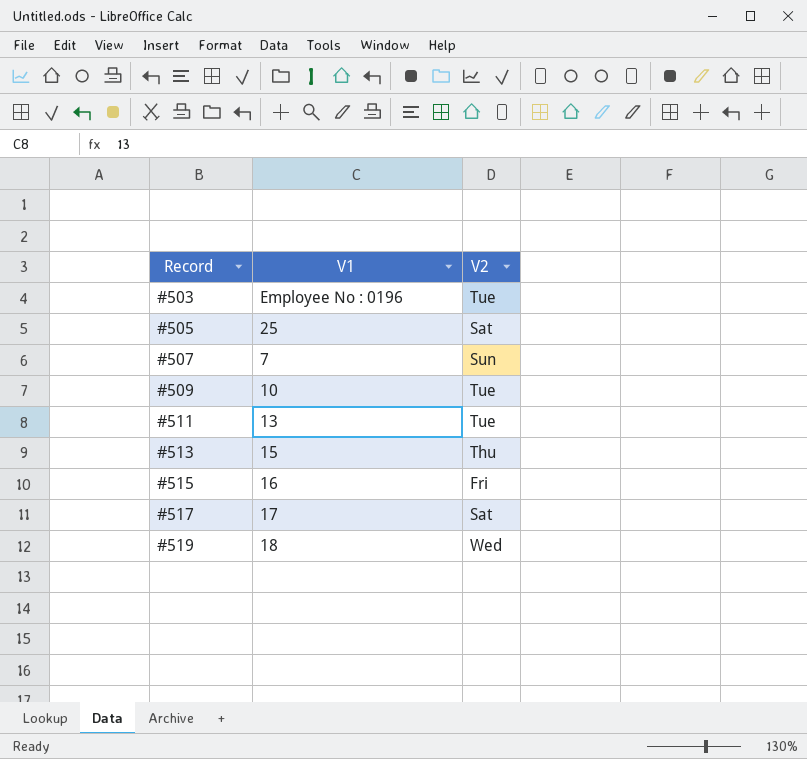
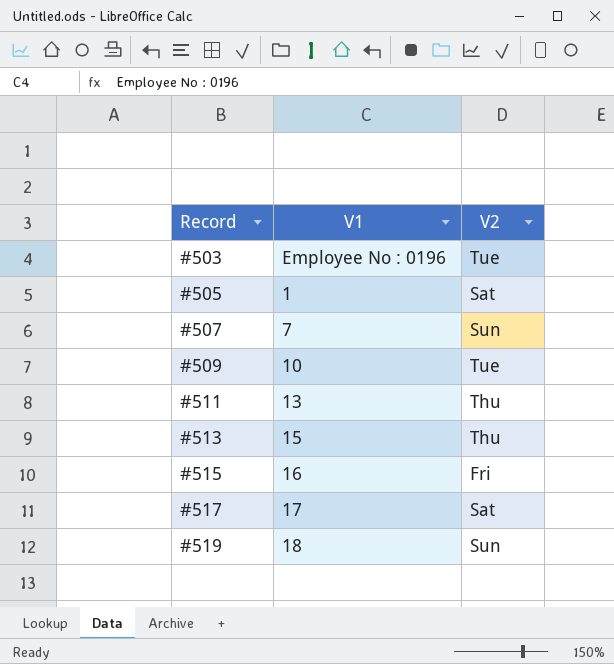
#505 | V1: 25 -> 1
#511 | V2: Tue -> Thu
#519 | V2: Wed -> Sun

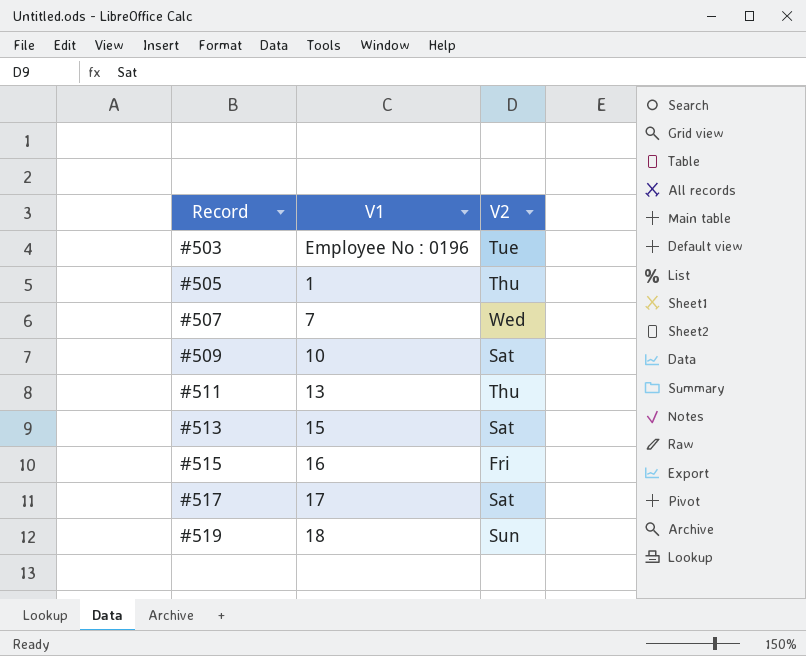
#505 | V2: Sat -> Thu
#507 | V2: Sun -> Wed
#509 | V2: Tue -> Sat
#513 | V2: Thu -> Sat

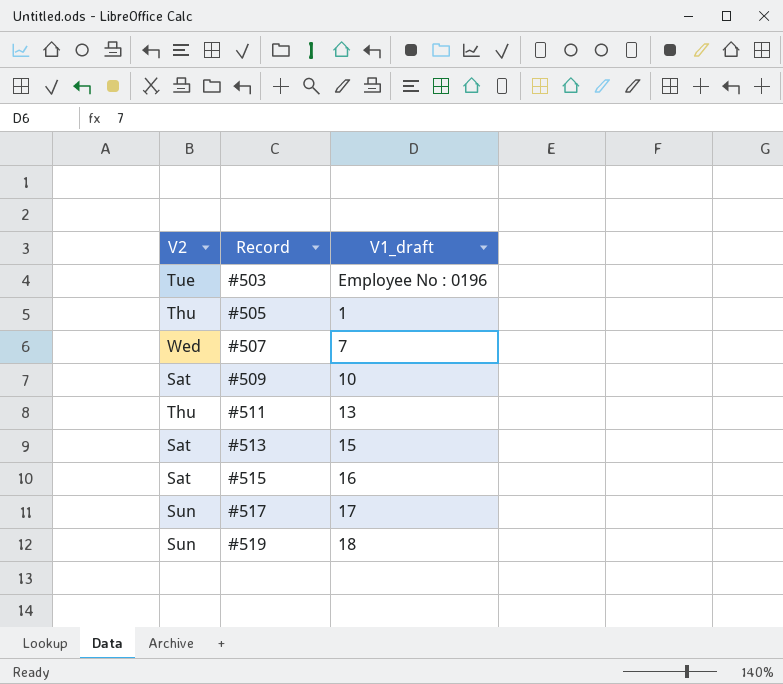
column V2 | position: 3 -> 1
column name: V1 -> V1_draft
#515 | V2: Fri -> Sat
#517 | V2: Sat -> Sun

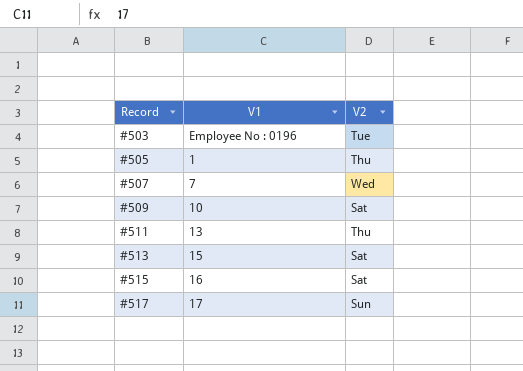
column name: V1_draft -> V1
column V2 | position: 1 -> 3
row #519: Sun | 18 -> none

